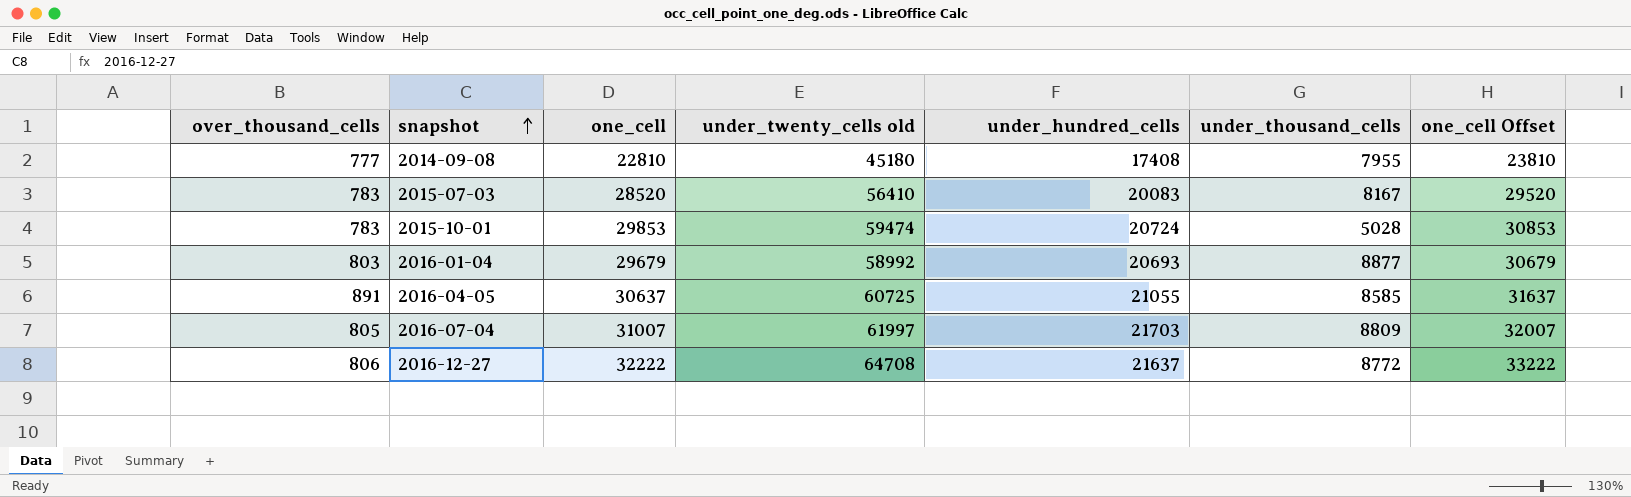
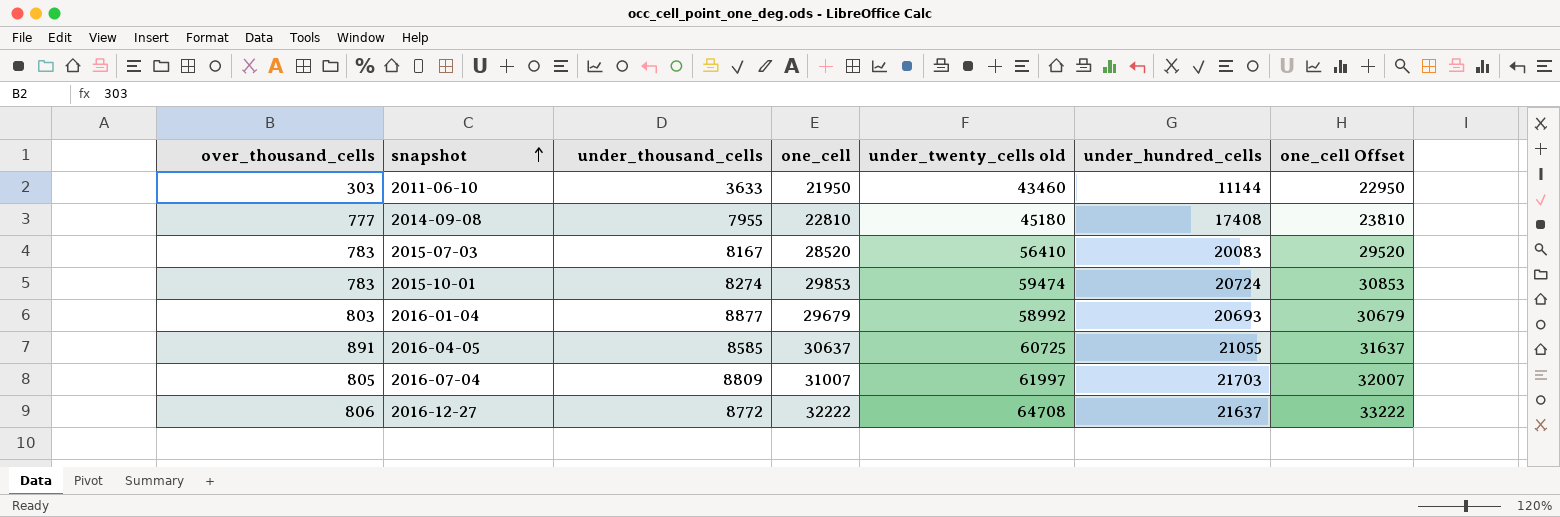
column under_thousand_cells | position: 6 -> 3
row 2011-06-10: none -> 303 | 3633 | 21950 | 43460 | 11144 | 22950
2015-10-01 | under_thousand_cells: 5028 -> 8274

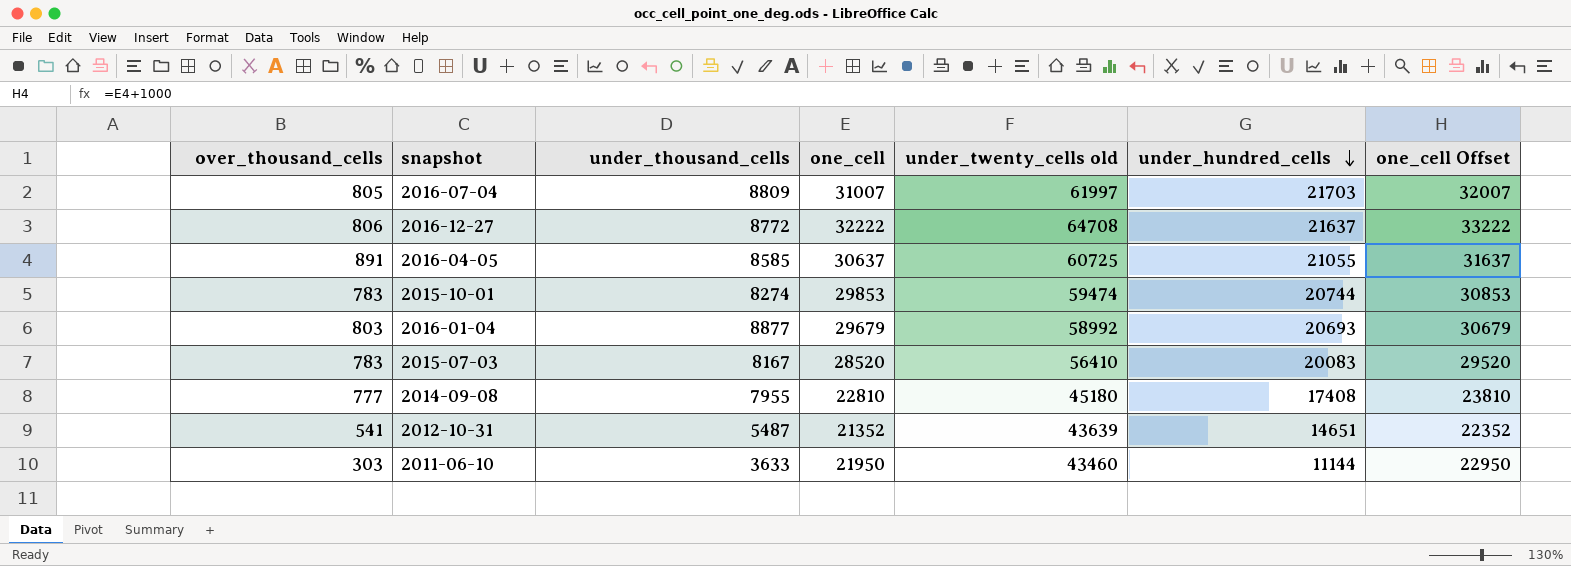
row order: snapshot ascending -> under_hundred_cells descending
2015-10-01 | under_hundred_cells: 20724 -> 20744
row 2012-10-31: none -> 541 | 5487 | 21352 | 43639 | 14651 | 22352

